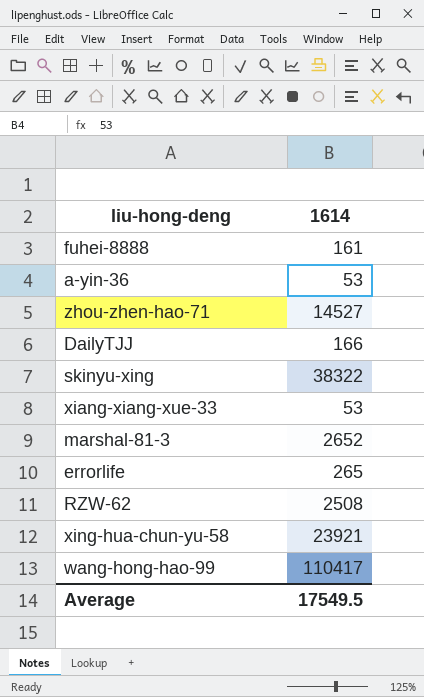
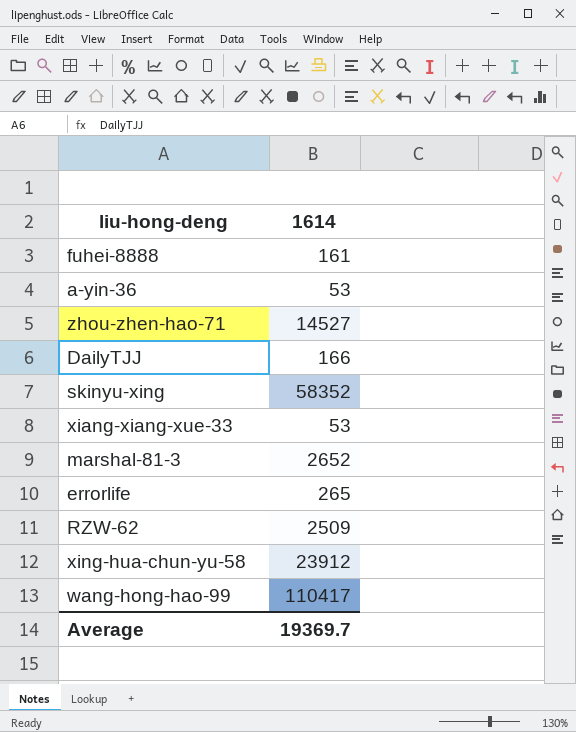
skinyu-xing | 1614: 38322 -> 58352
RZW-62 | 1614: 2508 -> 2509
xing-hua-chun-yu-58 | 1614: 23921 -> 23912
Average | 1614: 17549.5 -> 19369.7

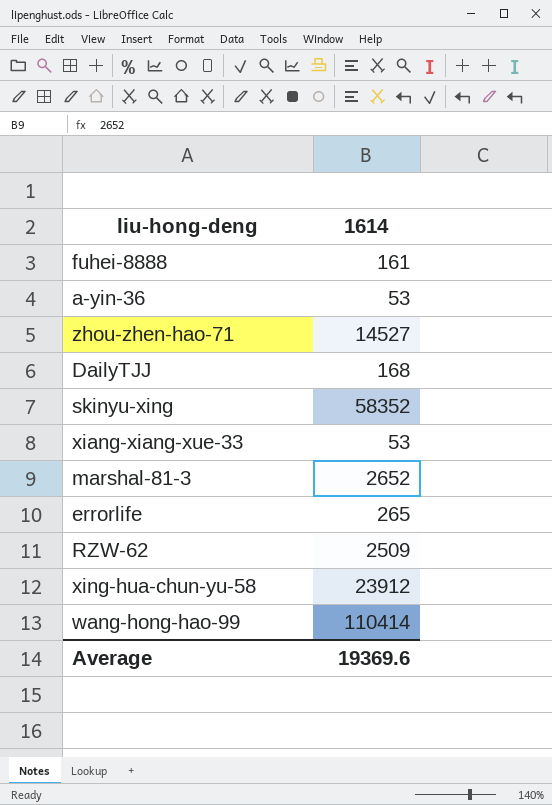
DailyTJJ | 1614: 166 -> 168
wang-hong-hao-99 | 1614: 110417 -> 110414
Average | 1614: 19369.7 -> 19369.6

